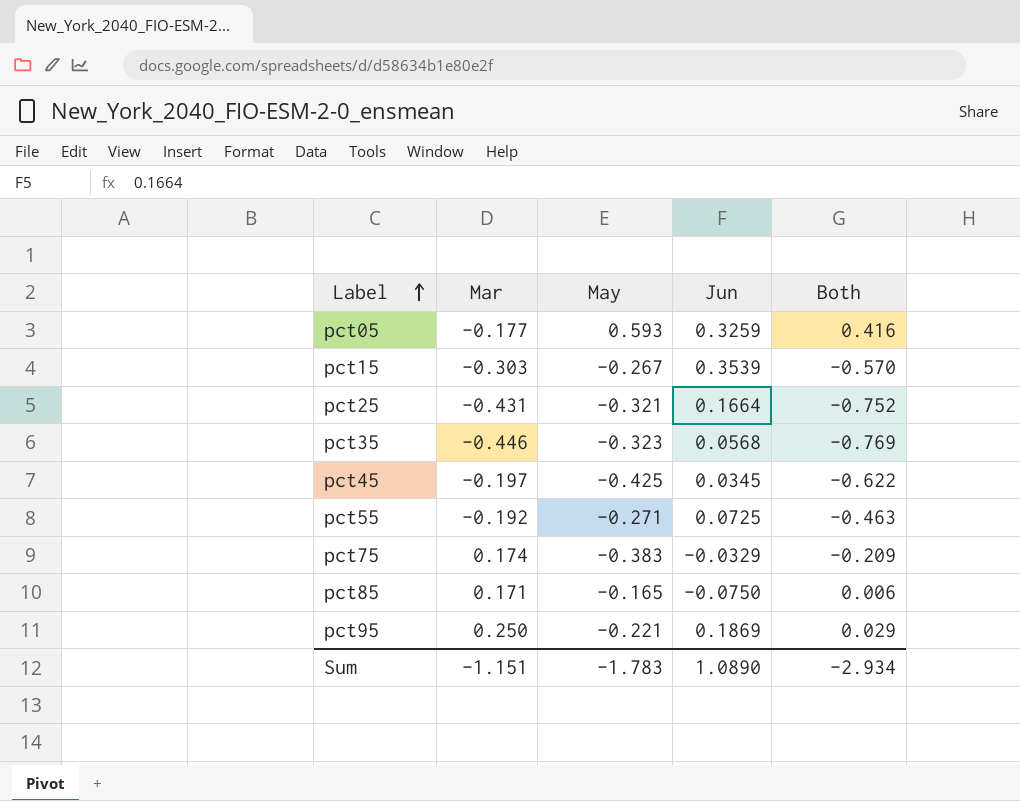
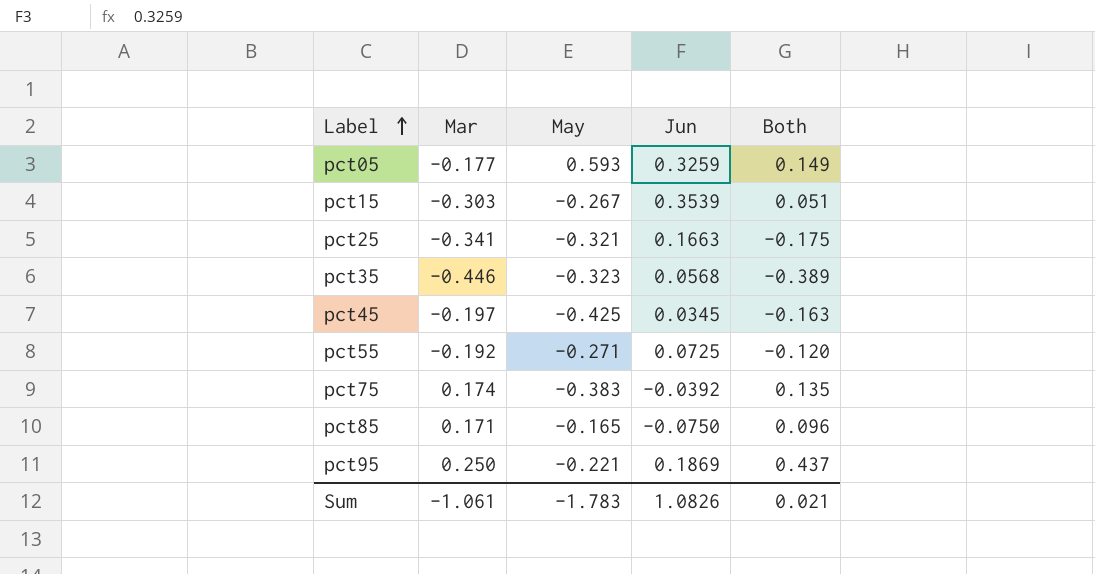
column Both | formula: [Mar] + [May] -> [Mar] + [Jun]
pct25 | Mar: -0.431 -> -0.341
pct25 | Jun: 0.1664 -> 0.1663
pct75 | Jun: -0.0329 -> -0.0392
Sum | Mar: -1.151 -> -1.061
Sum | Jun: 1.0890 -> 1.0826
Sum | Both: -2.934 -> 0.021

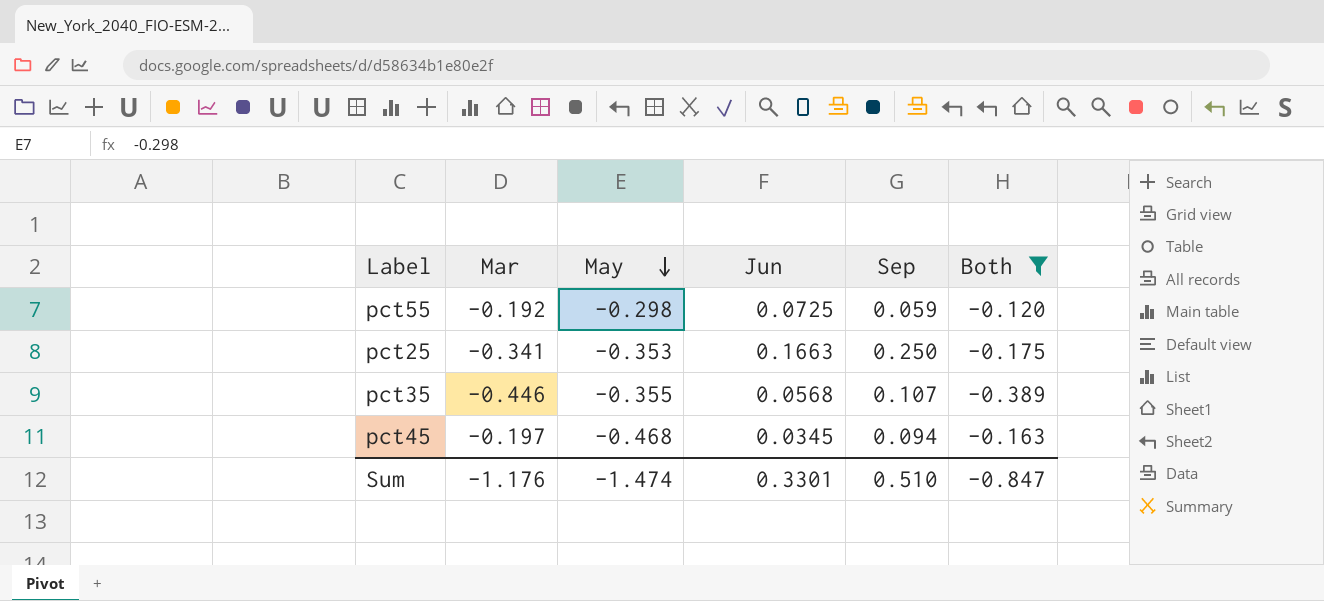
filter: none -> Both <= -0.120
row order: Label ascending -> May descending
column Sep | position: none -> 5
pct55 | May: -0.271 -> -0.298
pct25 | May: -0.321 -> -0.353
pct35 | May: -0.323 -> -0.355
pct45 | May: -0.425 -> -0.468
Sum | Mar: -1.061 -> -1.176
Sum | May: -1.783 -> -1.474
Sum | Jun: 1.0826 -> 0.3301
Sum | Both: 0.021 -> -0.847

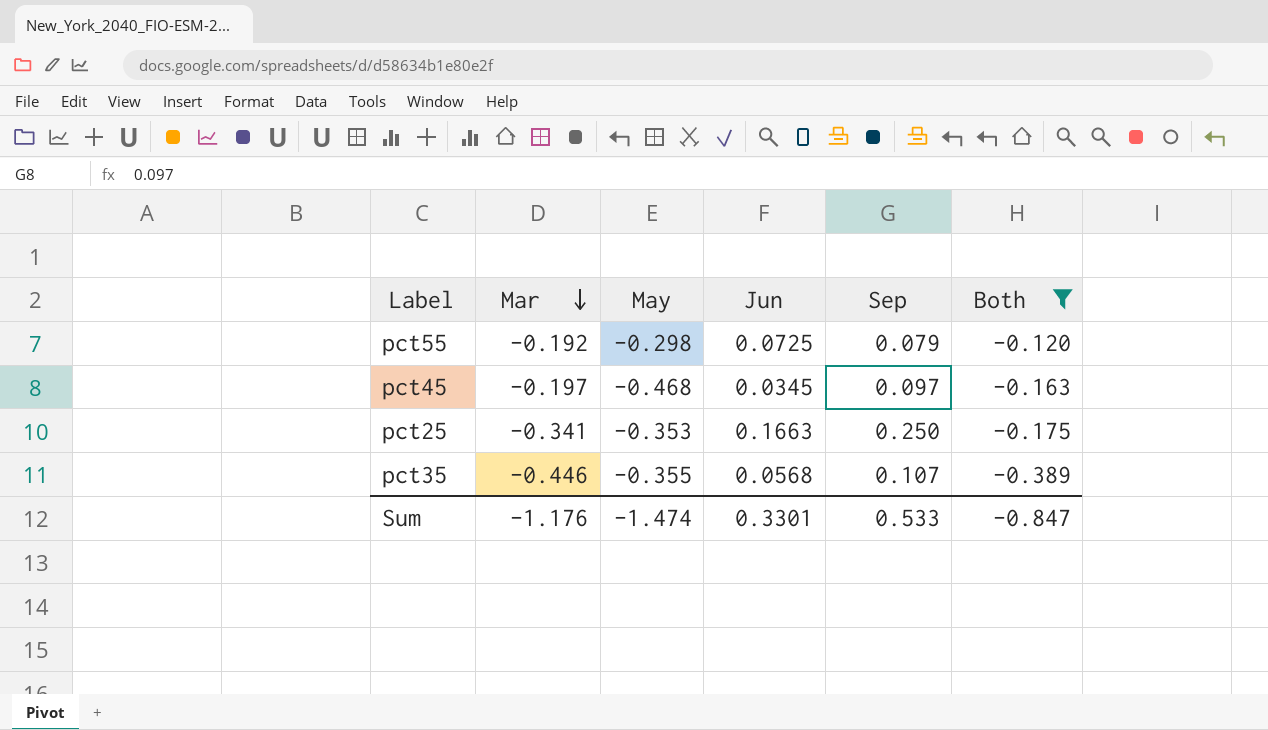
row order: May descending -> Mar descending
pct55 | Sep: 0.059 -> 0.079
pct45 | Sep: 0.094 -> 0.097
Sum | Sep: 0.510 -> 0.533

